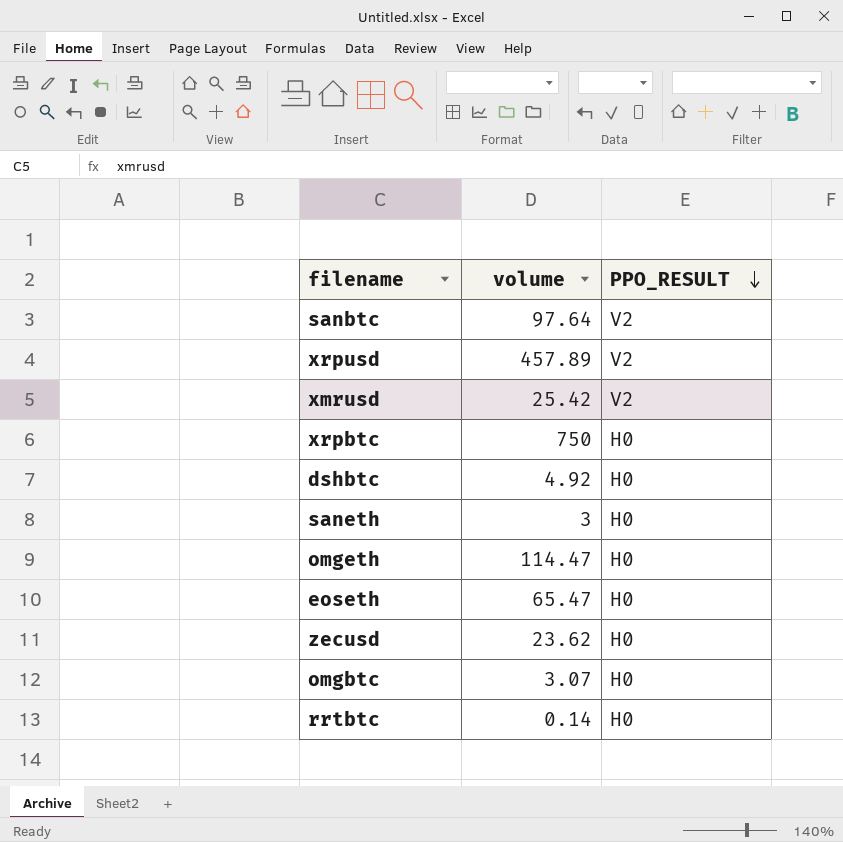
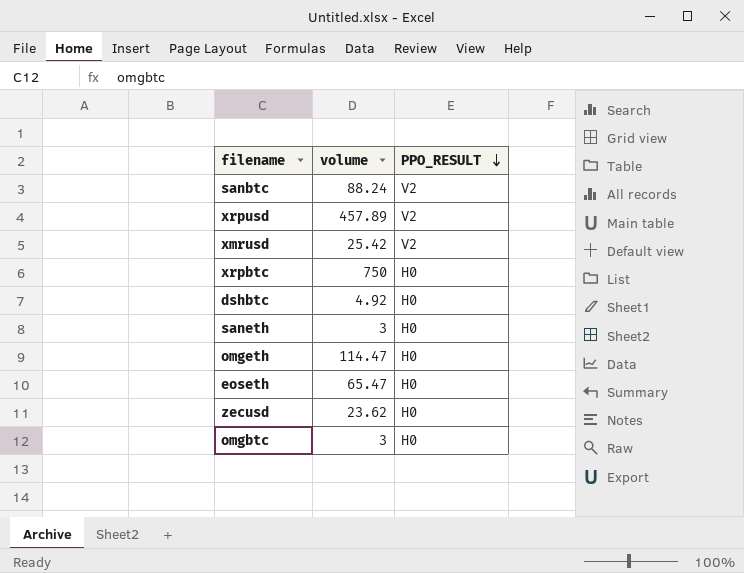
row rrtbtc: 0.14 | H0 -> none
sanbtc | volume: 97.64 -> 88.24
omgbtc | volume: 3.07 -> 3

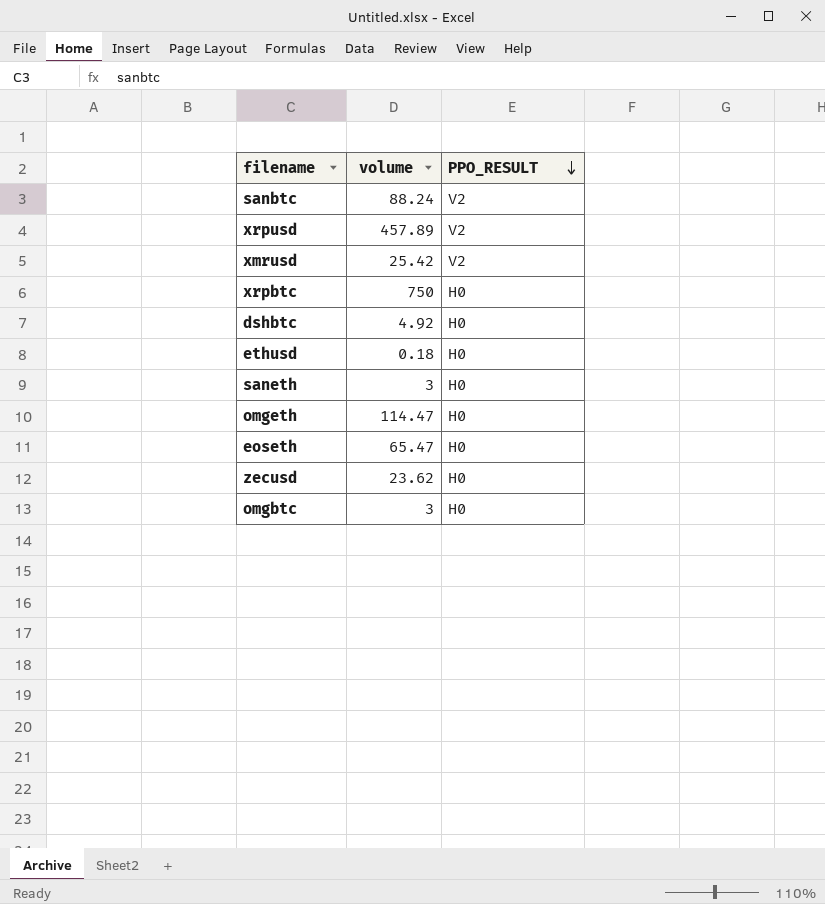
row ethusd: none -> 0.18 | H0

